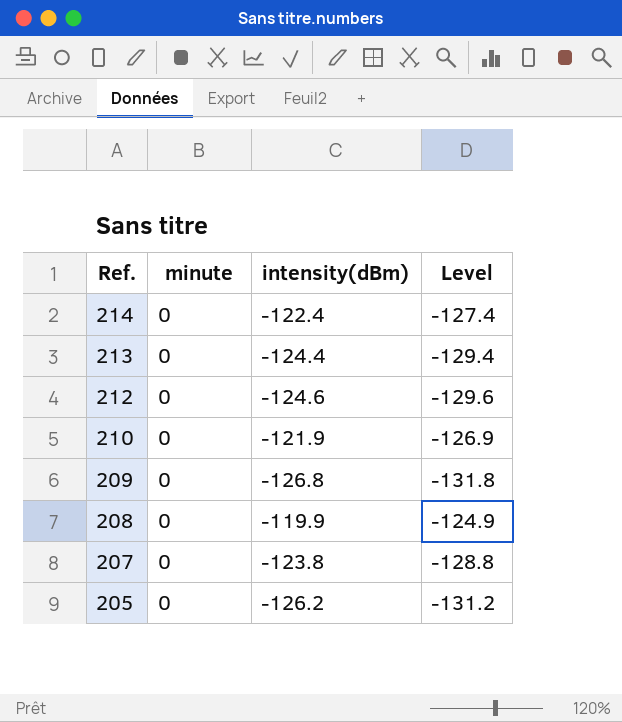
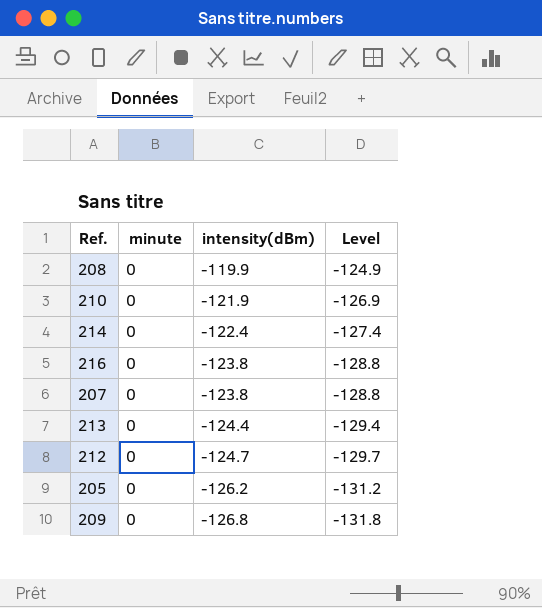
row order: Ref. descending -> intensity(dBm) descending
row 216: none -> 0 | -123.8 | -128.8
212 | intensity(dBm): -124.6 -> -124.7
212 | Level: -129.6 -> -129.7

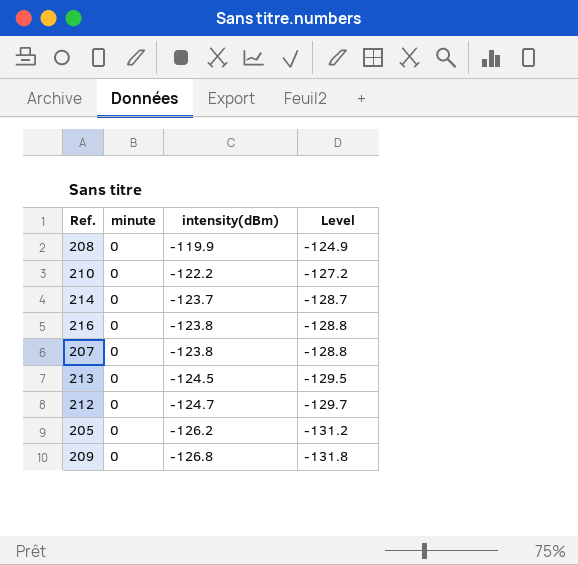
210 | intensity(dBm): -121.9 -> -122.2
210 | Level: -126.9 -> -127.2
214 | intensity(dBm): -122.4 -> -123.7
214 | Level: -127.4 -> -128.7
213 | intensity(dBm): -124.4 -> -124.5
213 | Level: -129.4 -> -129.5

